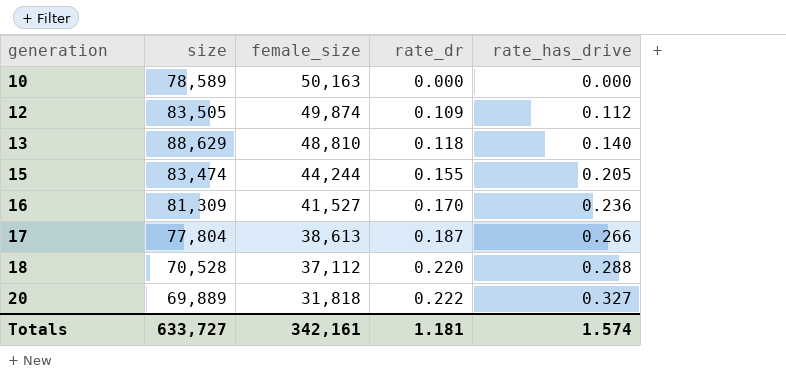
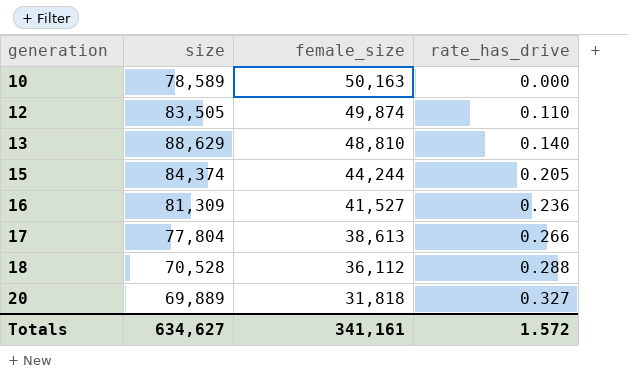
column rate_dr | position: 4 -> none
12 | rate_has_drive: 0.112 -> 0.110
15 | size: 83,474 -> 84,374
18 | female_size: 37,112 -> 36,112
Totals | size: 633,727 -> 634,627
Totals | female_size: 342,161 -> 341,161
Totals | rate_has_drive: 1.574 -> 1.572

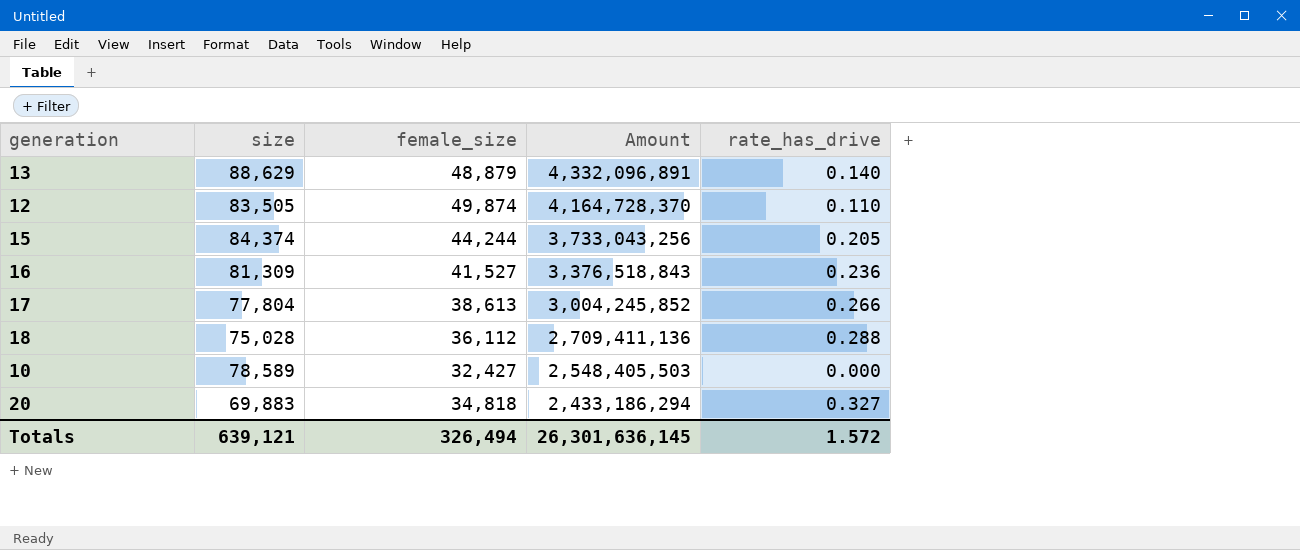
row order: generation ascending -> Amount descending
column Amount | formula: none -> [size] * [female_size]
13 | female_size: 48,810 -> 48,879
18 | size: 70,528 -> 75,028
10 | female_size: 50,163 -> 32,427
20 | size: 69,889 -> 69,883
20 | female_size: 31,818 -> 34,818
Totals | size: 634,627 -> 639,121
Totals | female_size: 341,161 -> 326,494

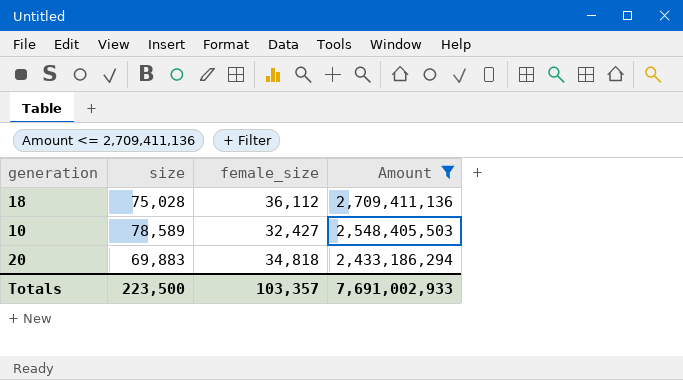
filter: none -> Amount <= 2,709,411,136
column rate_has_drive | position: 5 -> none
Totals | size: 639,121 -> 223,500
Totals | female_size: 326,494 -> 103,357
Totals | Amount: 26,301,636,145 -> 7,691,002,933

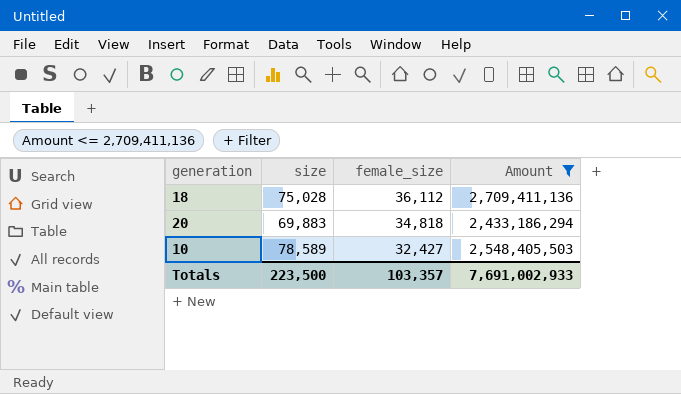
row order: Amount descending -> female_size descending

